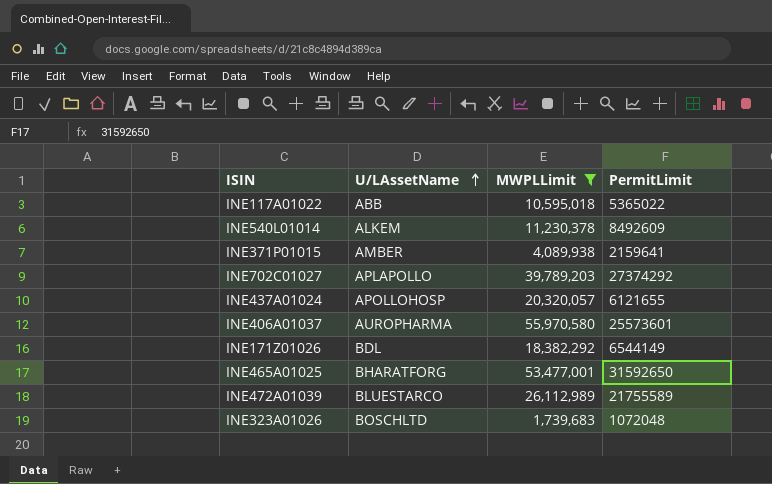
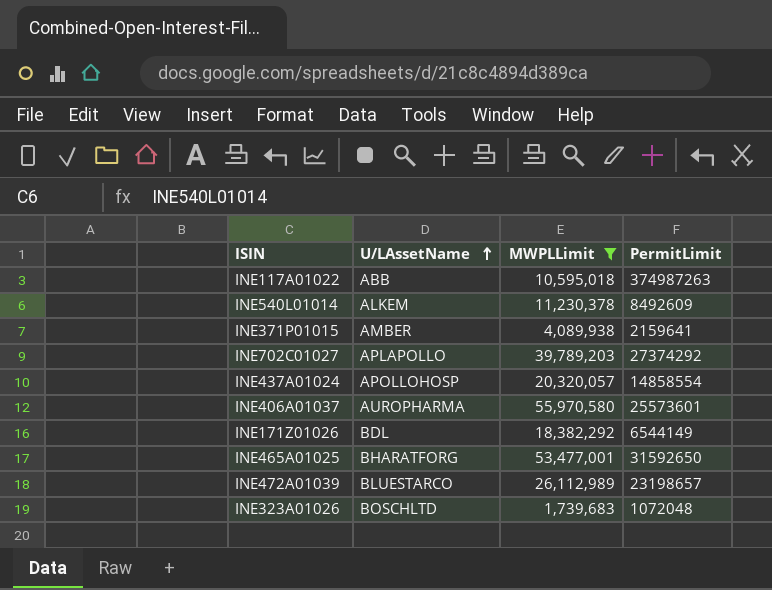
INE117A01022 | PermitLimit: 5365022 -> 374987263
INE437A01024 | PermitLimit: 6121655 -> 14858554
INE472A01039 | PermitLimit: 21755589 -> 23198657

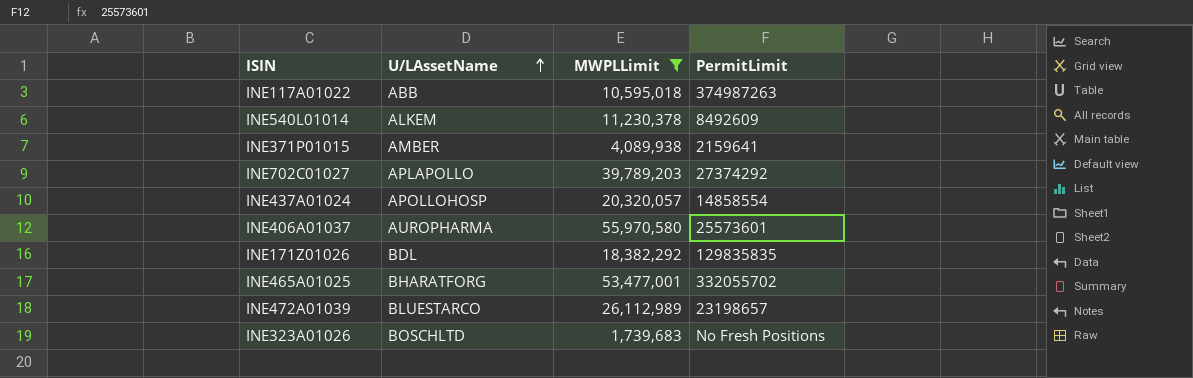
INE171Z01026 | PermitLimit: 6544149 -> 129835835
INE465A01025 | PermitLimit: 31592650 -> 332055702
INE323A01026 | PermitLimit: 1072048 -> No Fresh Positions

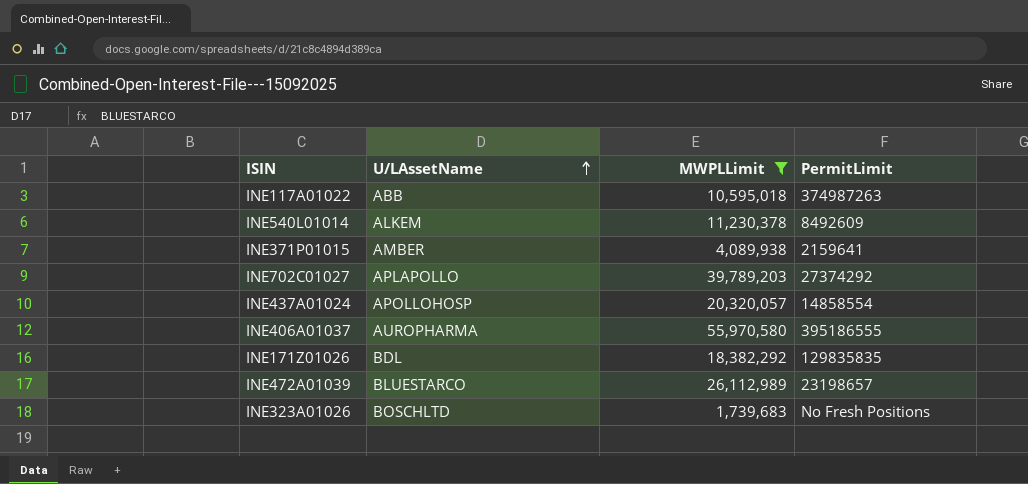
row INE465A01025: BHARATFORG | 53,477,001 | 332055702 -> none
INE406A01037 | PermitLimit: 25573601 -> 395186555

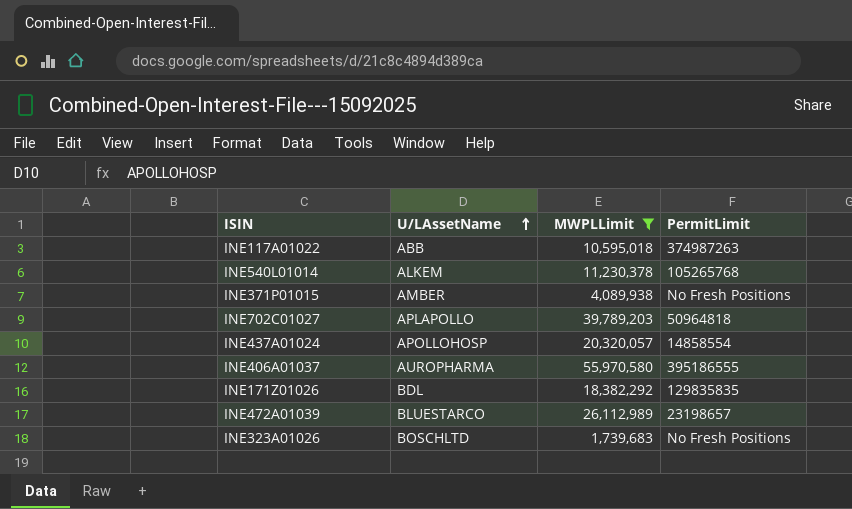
INE540L01014 | PermitLimit: 8492609 -> 105265768
INE371P01015 | PermitLimit: 2159641 -> No Fresh Positions
INE702C01027 | PermitLimit: 27374292 -> 50964818

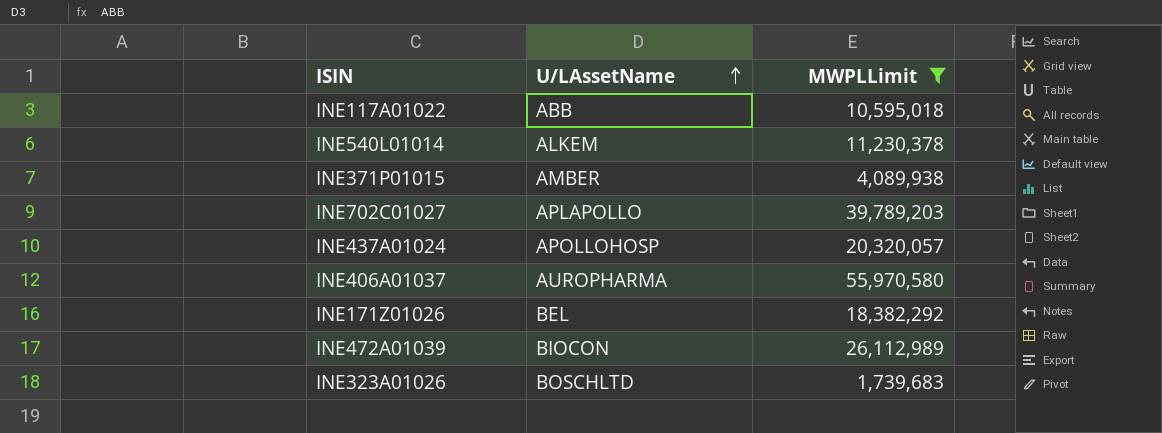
column PermitLimit | position: 4 -> none
INE171Z01026 | U/LAssetName: BDL -> BEL
INE472A01039 | U/LAssetName: BLUESTARCO -> BIOCON

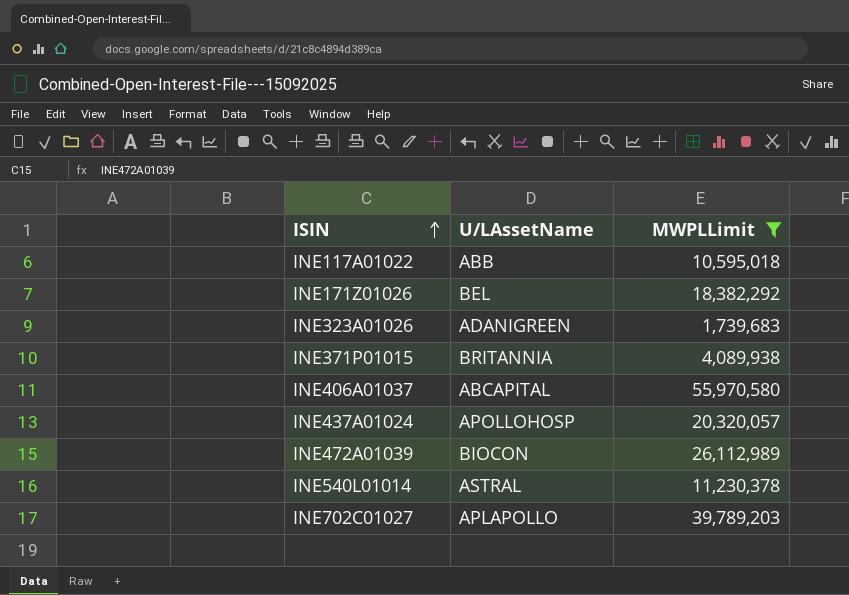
row order: U/LAssetName ascending -> ISIN ascending
INE323A01026 | U/LAssetName: BOSCHLTD -> ADANIGREEN
INE371P01015 | U/LAssetName: AMBER -> BRITANNIA
INE406A01037 | U/LAssetName: AUROPHARMA -> ABCAPITAL
INE540L01014 | U/LAssetName: ALKEM -> ASTRAL

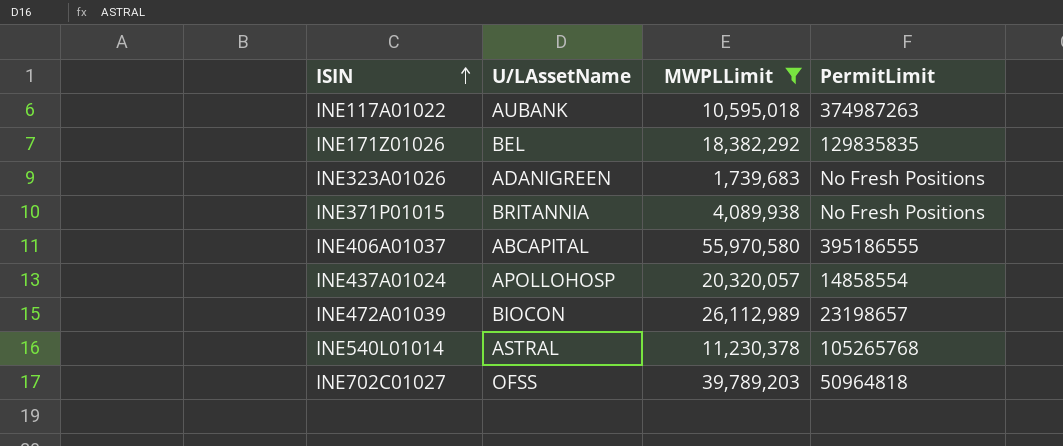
column PermitLimit | position: none -> 4
INE117A01022 | U/LAssetName: ABB -> AUBANK
INE702C01027 | U/LAssetName: APLAPOLLO -> OFSS

